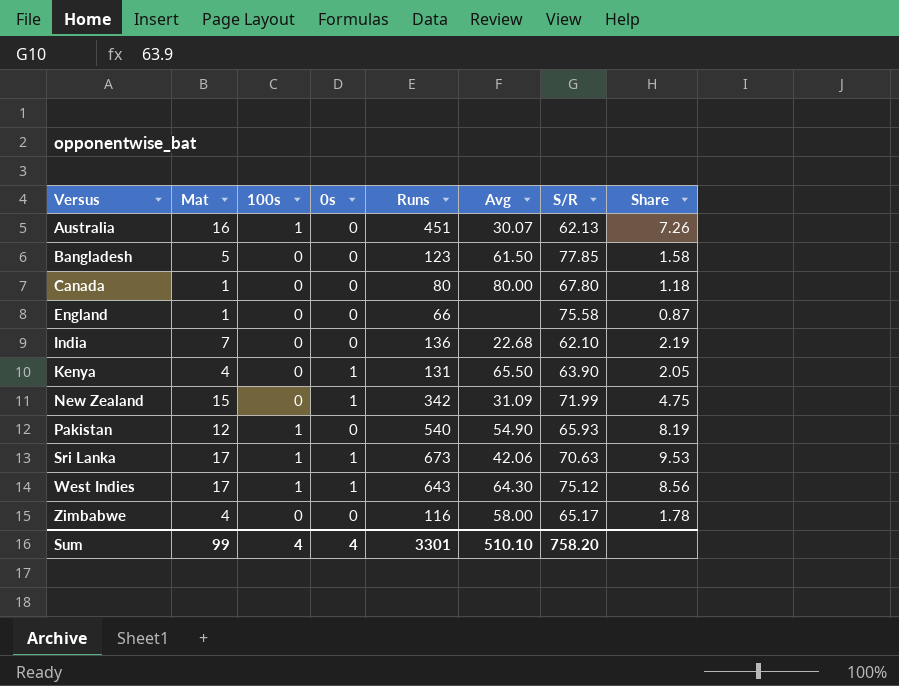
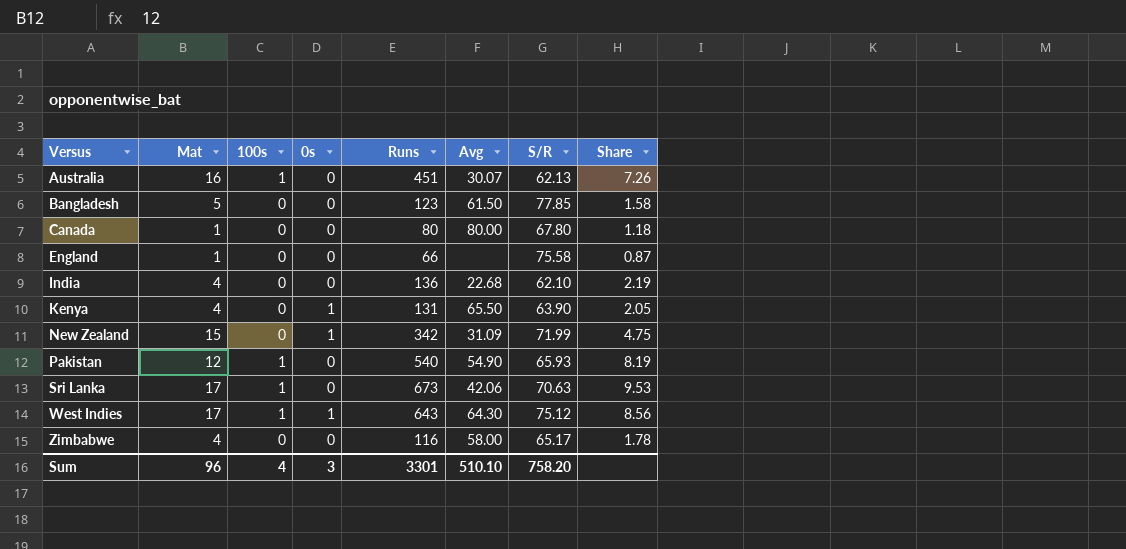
India | Mat: 7 -> 4
Sri Lanka | 0s: 1 -> 0
Sum | Mat: 99 -> 96
Sum | 0s: 4 -> 3

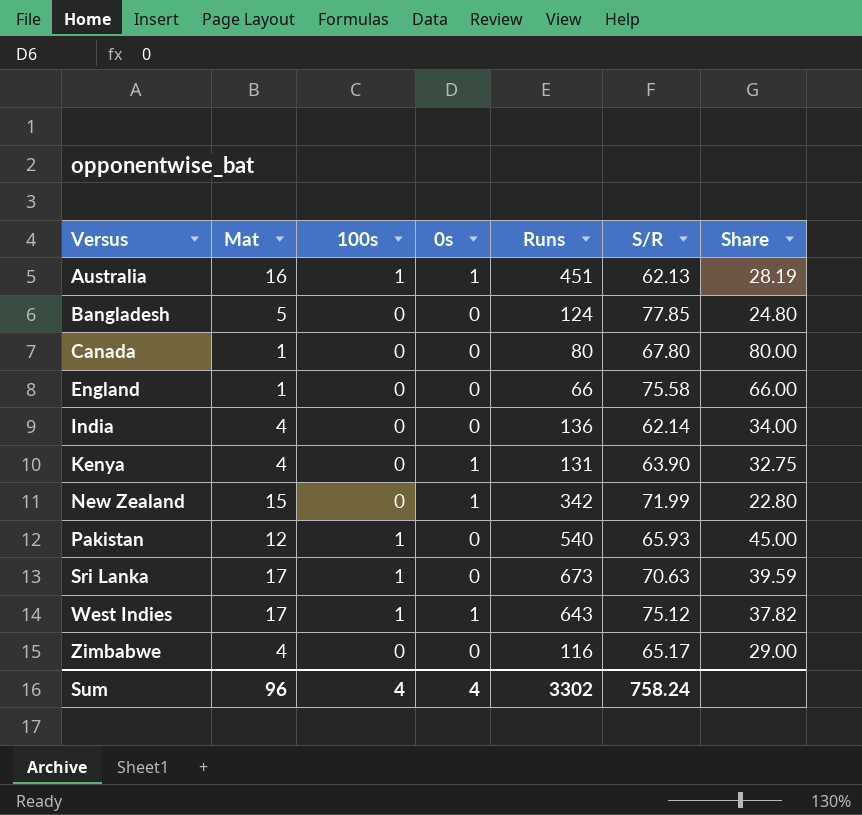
column Avg | position: 6 -> none
column Share | formula: [Runs] / [S/R] -> [Runs] / [Mat]
Australia | 0s: 0 -> 1
Bangladesh | Runs: 123 -> 124
India | S/R: 62.10 -> 62.14
Sum | 0s: 3 -> 4
Sum | Runs: 3301 -> 3302
Sum | S/R: 758.20 -> 758.24

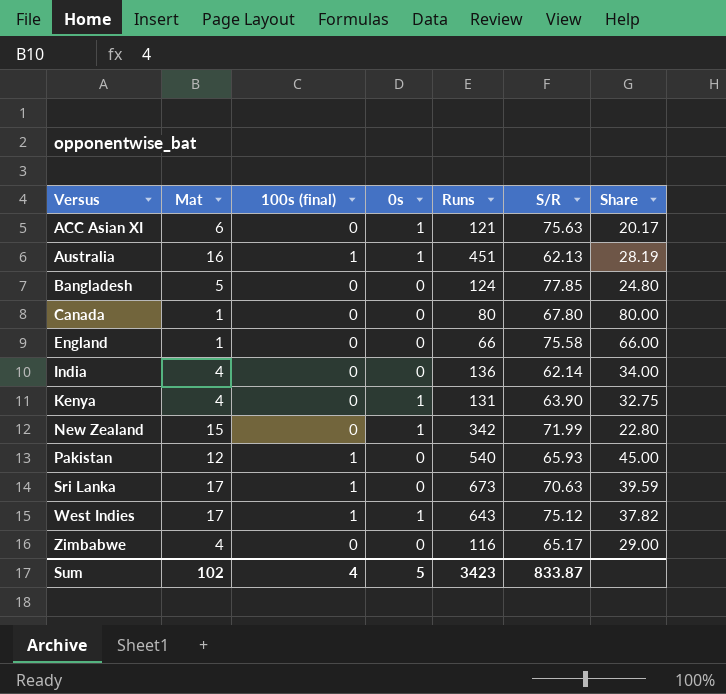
column name: 100s -> 100s (final)
row ACC Asian XI: none -> 6 | 0 | 1 | 121 | 75.63 | 20.17
Sum | Mat: 96 -> 102
Sum | 0s: 4 -> 5
Sum | Runs: 3302 -> 3423
Sum | S/R: 758.24 -> 833.87

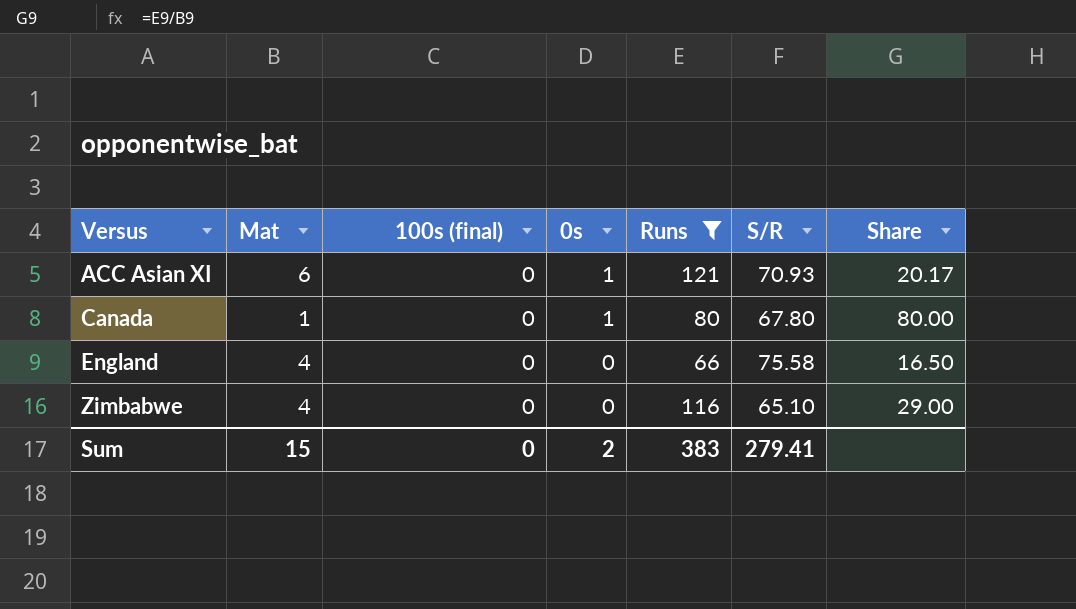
filter: none -> Runs <= 121
ACC Asian XI | S/R: 75.63 -> 70.93
Canada | 0s: 0 -> 1
England | Mat: 1 -> 4
England | Share: 66.00 -> 16.50
Zimbabwe | S/R: 65.17 -> 65.10
Sum | Mat: 102 -> 15
Sum | 100s (final): 4 -> 0
Sum | 0s: 5 -> 2
Sum | Runs: 3423 -> 383
Sum | S/R: 833.87 -> 279.41

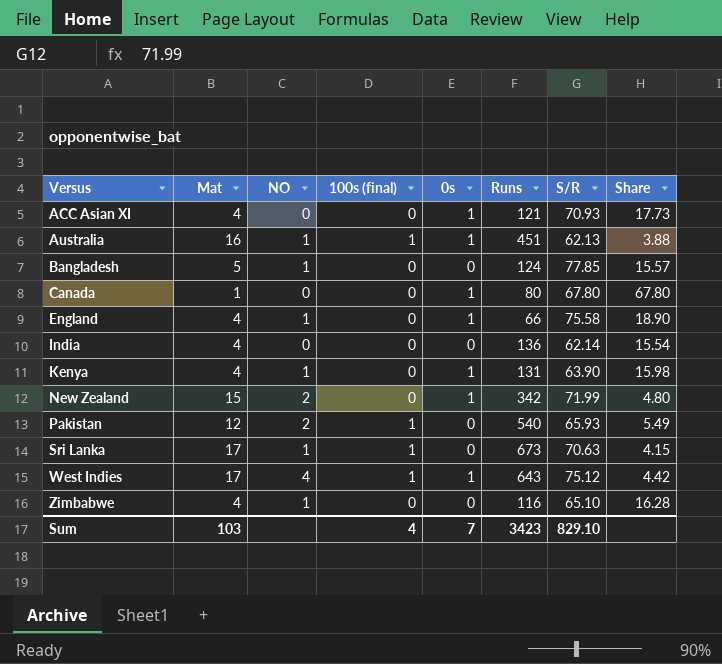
filter: Runs <= 121 -> none
column NO | position: none -> 3
column Share | formula: [Runs] / [Mat] -> [S/R] / [Mat]
ACC Asian XI | Mat: 6 -> 4
England | 0s: 0 -> 1
Sum | Mat: 15 -> 103
Sum | 100s (final): 0 -> 4
Sum | 0s: 2 -> 7
Sum | Runs: 383 -> 3423
Sum | S/R: 279.41 -> 829.10

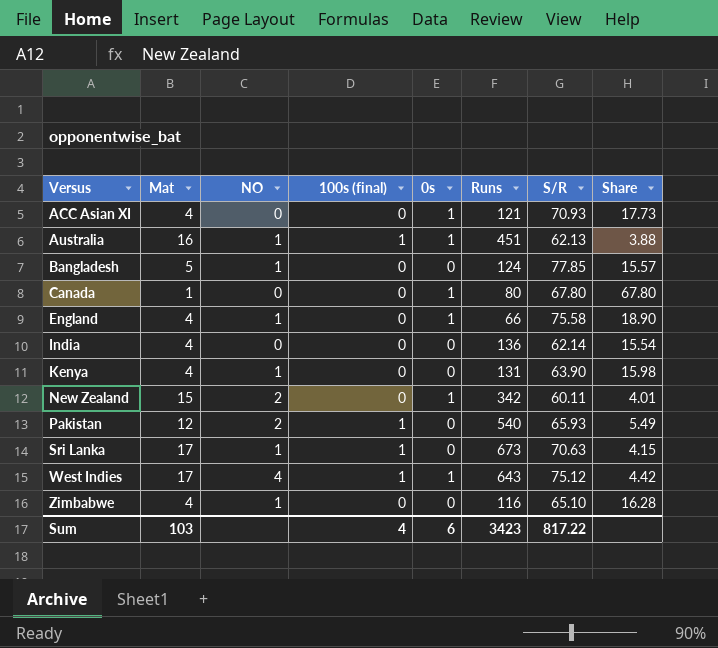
Kenya | 0s: 1 -> 0
New Zealand | S/R: 71.99 -> 60.11
New Zealand | Share: 4.80 -> 4.01
Sum | 0s: 7 -> 6
Sum | S/R: 829.10 -> 817.22

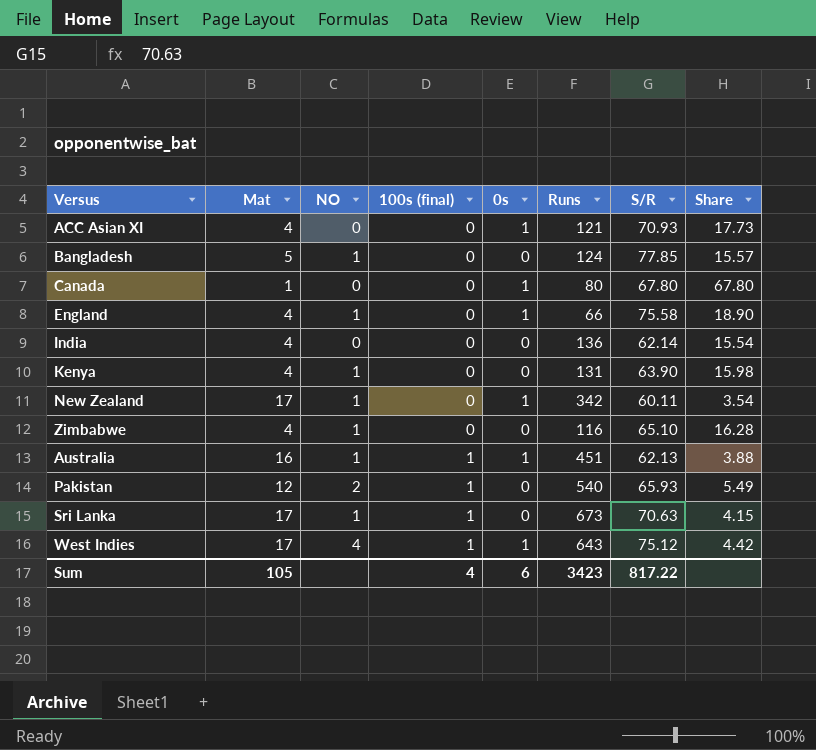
row order: Versus ascending -> 100s (final) ascending
New Zealand | Mat: 15 -> 17
New Zealand | NO: 2 -> 1
New Zealand | Share: 4.01 -> 3.54
Sum | Mat: 103 -> 105

